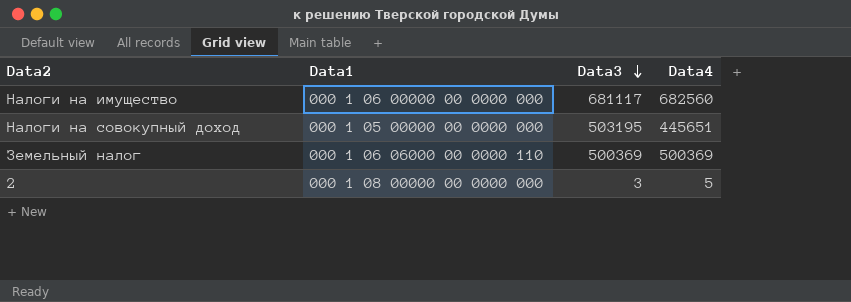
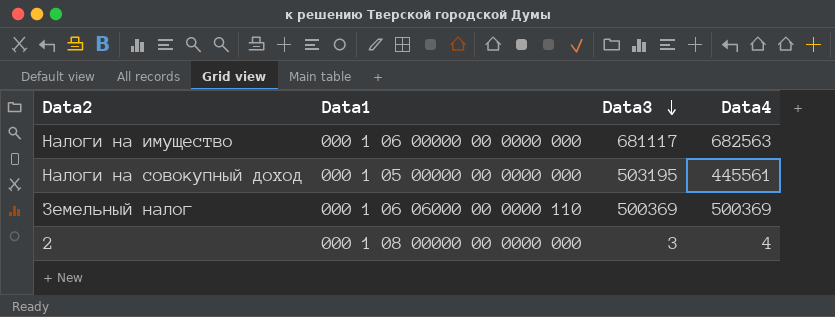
Налоги на имущество | Data4: 682560 -> 682563
Налоги на совокупный доход | Data4: 445651 -> 445561
2 | Data4: 5 -> 4

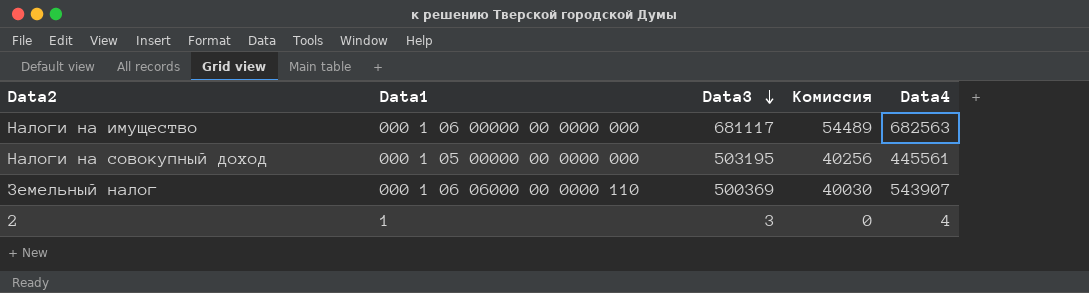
column Комиссия | formula: none -> [Data3] * 0,08
Земельный налог | Data4: 500369 -> 543907
2 | Data1: 000 1 08 00000 00 0000 000 -> 1

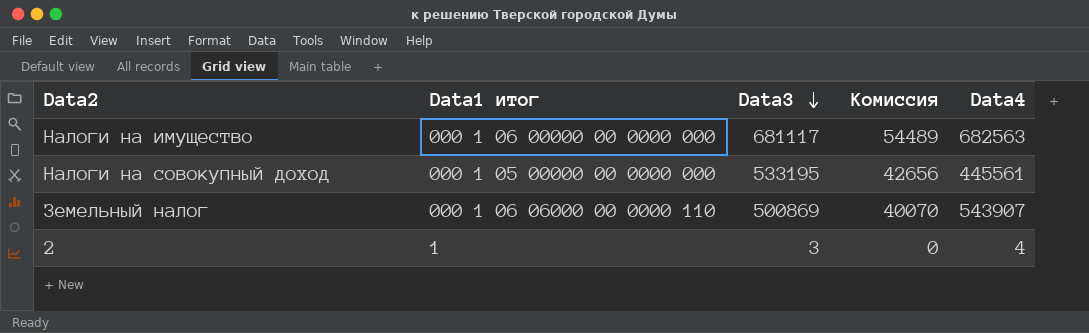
column name: Data1 -> Data1 итог
Налоги на совокупный доход | Data3: 503195 -> 533195
Налоги на совокупный доход | Комиссия: 40256 -> 42656
Земельный налог | Data3: 500369 -> 500869
Земельный налог | Комиссия: 40030 -> 40070

